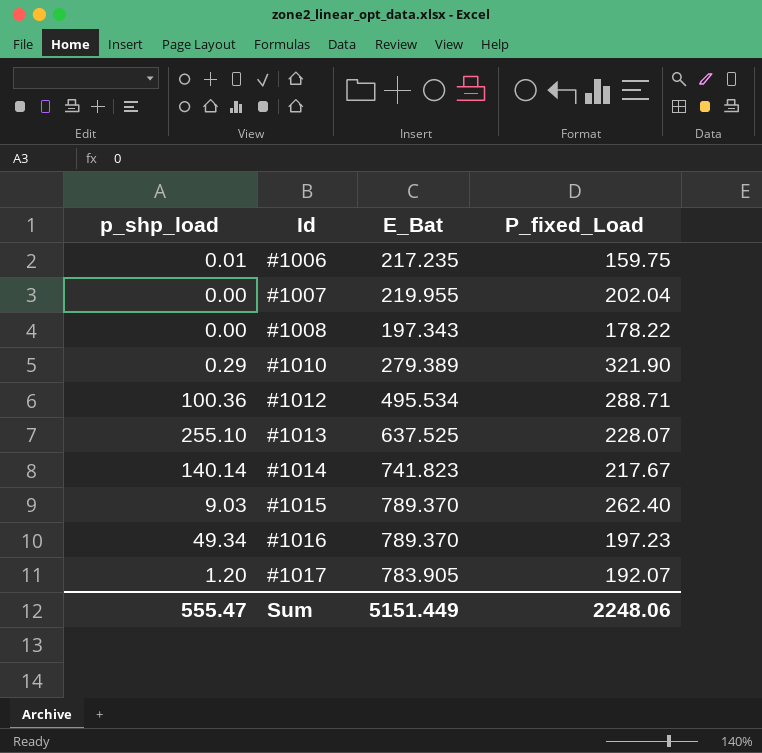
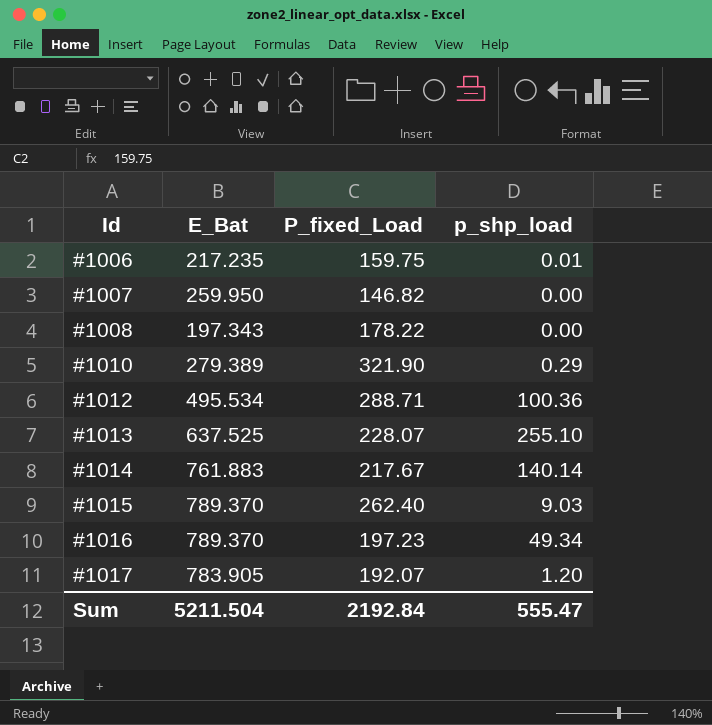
column p_shp_load | position: 1 -> 4
#1007 | E_Bat: 219.955 -> 259.950
#1007 | P_fixed_Load: 202.04 -> 146.82
#1014 | E_Bat: 741.823 -> 761.883
Sum | E_Bat: 5151.449 -> 5211.504
Sum | P_fixed_Load: 2248.06 -> 2192.84

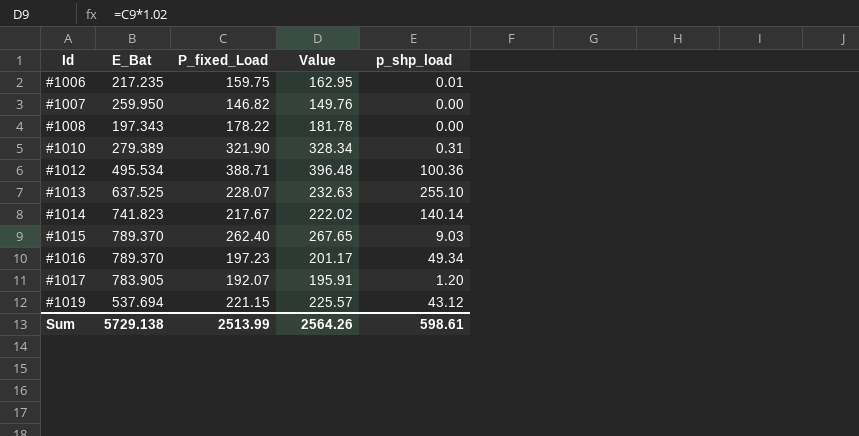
column Value | formula: none -> [P_fixed_Load] * 1.02
#1010 | p_shp_load: 0.29 -> 0.31
#1012 | P_fixed_Load: 288.71 -> 388.71
#1014 | E_Bat: 761.883 -> 741.823
row #1019: none -> 537.694 | 221.15 | 225.57 | 43.12
Sum | E_Bat: 5211.504 -> 5729.138
Sum | P_fixed_Load: 2192.84 -> 2513.99
Sum | p_shp_load: 555.47 -> 598.61

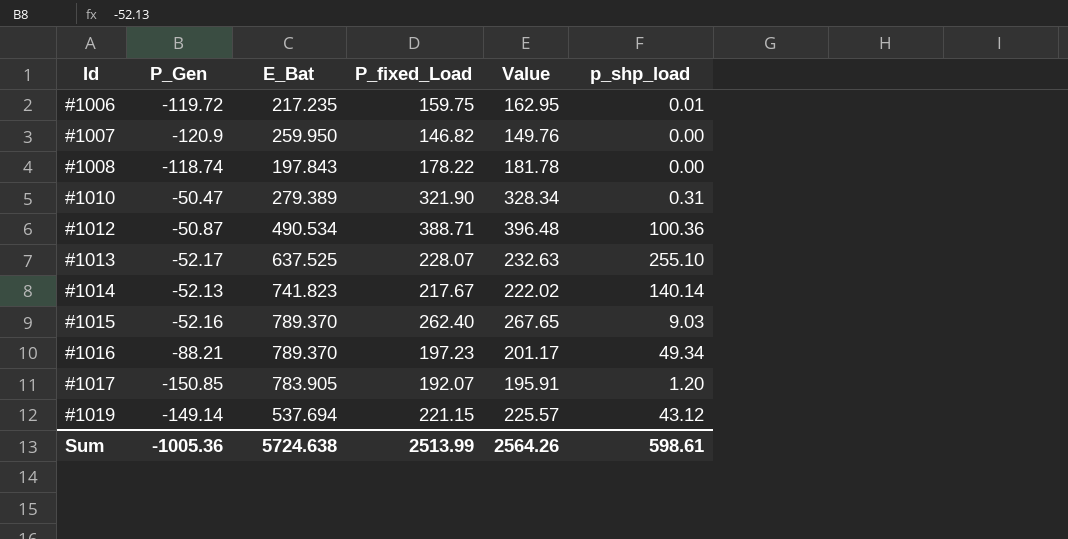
column P_Gen | position: none -> 2
#1008 | E_Bat: 197.343 -> 197.843
#1012 | E_Bat: 495.534 -> 490.534
Sum | E_Bat: 5729.138 -> 5724.638

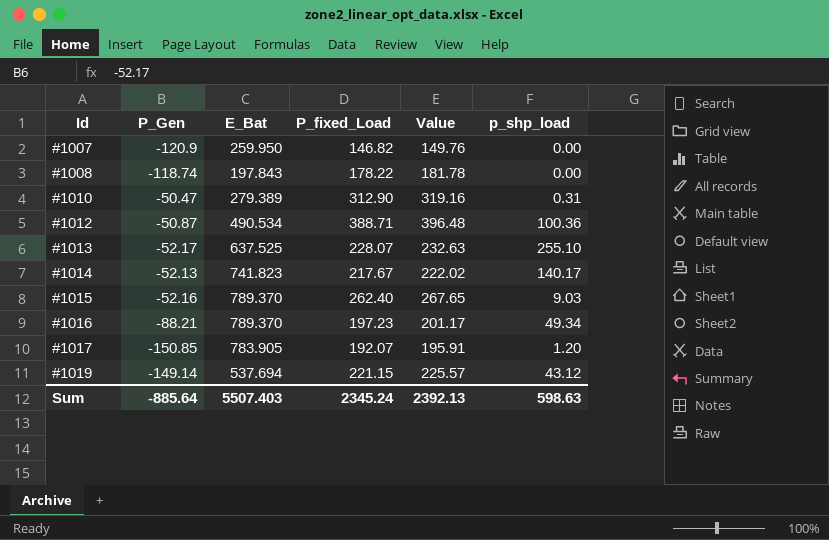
row #1006: -119.72 | 217.235 | 159.75 | 162.95 | 0.01 -> none
#1010 | P_fixed_Load: 321.90 -> 312.90
#1010 | Value: 328.34 -> 319.16
#1014 | p_shp_load: 140.14 -> 140.17
Sum | P_Gen: -1005.36 -> -885.64
Sum | E_Bat: 5724.638 -> 5507.403
Sum | P_fixed_Load: 2513.99 -> 2345.24
Sum | Value: 2564.26 -> 2392.13
Sum | p_shp_load: 598.61 -> 598.63

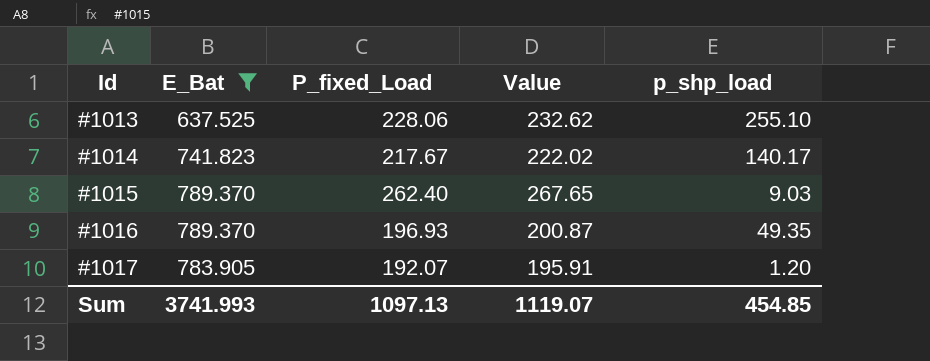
filter: none -> E_Bat >= 637.525
column P_Gen | position: 2 -> none
#1013 | P_fixed_Load: 228.07 -> 228.06
#1013 | Value: 232.63 -> 232.62
#1016 | P_fixed_Load: 197.23 -> 196.93
#1016 | Value: 201.17 -> 200.87
#1016 | p_shp_load: 49.34 -> 49.35
Sum | E_Bat: 5507.403 -> 3741.993
Sum | P_fixed_Load: 2345.24 -> 1097.13
Sum | Value: 2392.13 -> 1119.07
Sum | p_shp_load: 598.63 -> 454.85

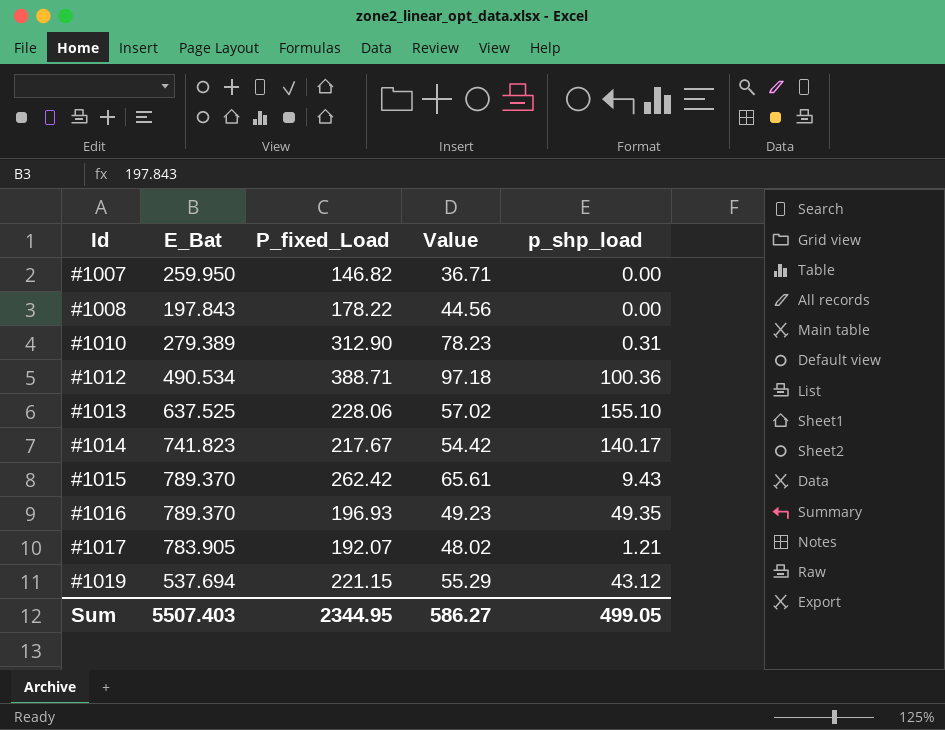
filter: E_Bat >= 637.525 -> none
column Value | formula: [P_fixed_Load] * 1.02 -> [P_fixed_Load] * 0.25
#1013 | p_shp_load: 255.10 -> 155.10
#1015 | P_fixed_Load: 262.40 -> 262.42
#1015 | p_shp_load: 9.03 -> 9.43
#1017 | p_shp_load: 1.20 -> 1.21
Sum | E_Bat: 3741.993 -> 5507.403
Sum | P_fixed_Load: 1097.13 -> 2344.95
Sum | Value: 1119.07 -> 586.27
Sum | p_shp_load: 454.85 -> 499.05

